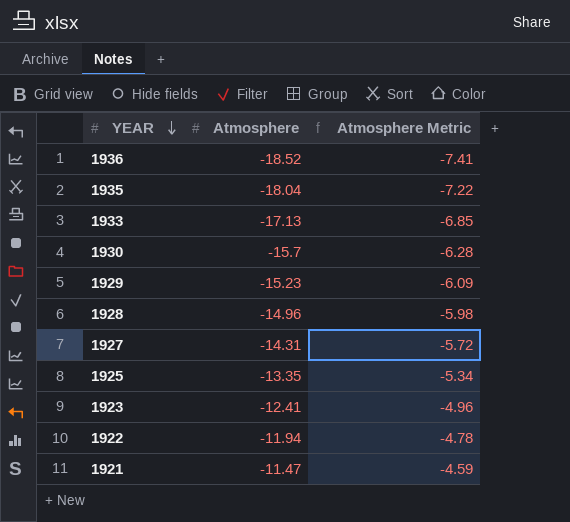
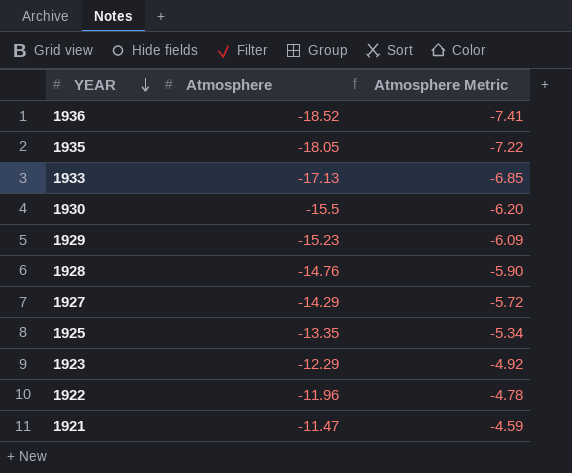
1935 | Atmosphere: -18.04 -> -18.05
1930 | Atmosphere: -15.7 -> -15.5
1930 | Atmosphere Metric: -6.28 -> -6.20
1928 | Atmosphere: -14.96 -> -14.76
1928 | Atmosphere Metric: -5.98 -> -5.90
1927 | Atmosphere: -14.31 -> -14.29
1923 | Atmosphere: -12.41 -> -12.29
1923 | Atmosphere Metric: -4.96 -> -4.92
1922 | Atmosphere: -11.94 -> -11.96

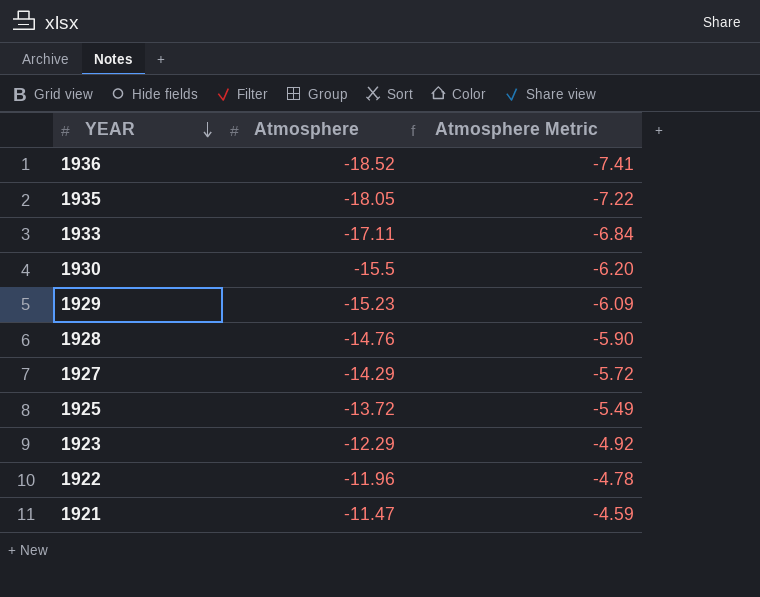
1933 | Atmosphere: -17.13 -> -17.11
1933 | Atmosphere Metric: -6.85 -> -6.84
1925 | Atmosphere: -13.35 -> -13.72
1925 | Atmosphere Metric: -5.34 -> -5.49

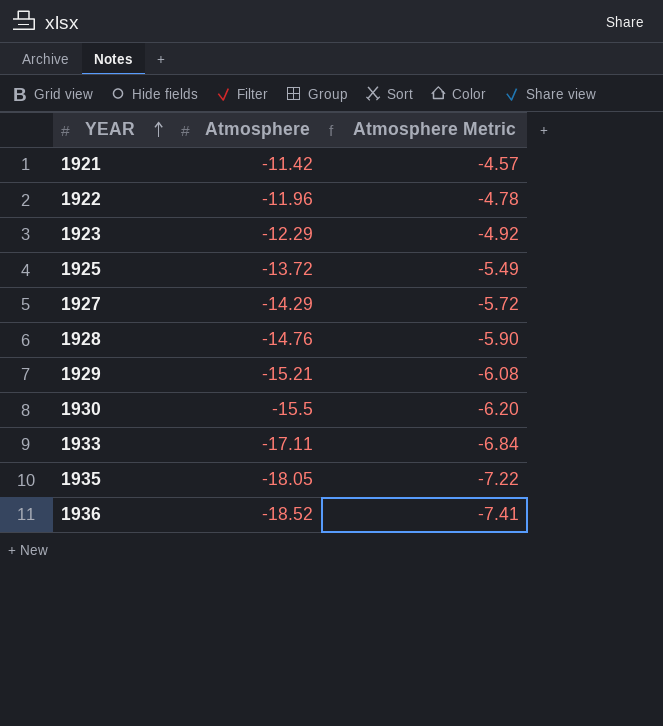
row order: YEAR descending -> YEAR ascending
1921 | Atmosphere: -11.47 -> -11.42
1921 | Atmosphere Metric: -4.59 -> -4.57
1929 | Atmosphere: -15.23 -> -15.21
1929 | Atmosphere Metric: -6.09 -> -6.08

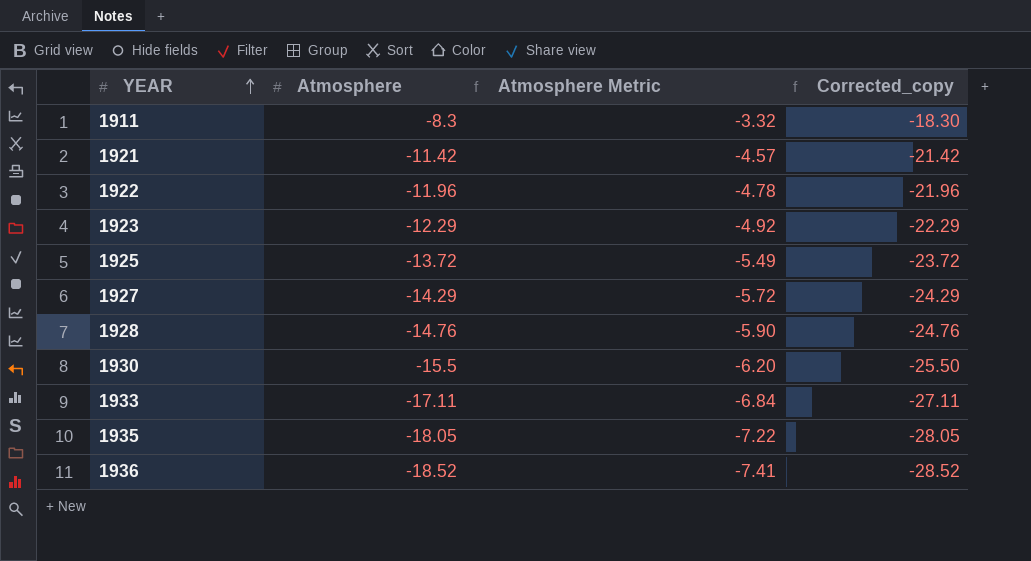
column Corrected_copy | formula: none -> [Atmosphere] - 10
row 1929: -15.21 | -6.08 -> none
row 1911: none -> -8.3 | -3.32 | -18.30

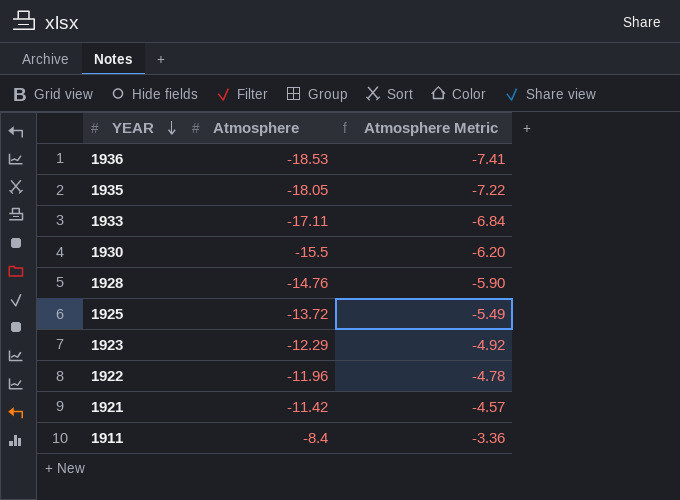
row order: YEAR ascending -> YEAR descending
column Corrected_copy | formula: [Atmosphere] - 10 -> none
row 1927: -14.29 | -5.72 | -24.29 -> none
1936 | Atmosphere: -18.52 -> -18.53
1911 | Atmosphere: -8.3 -> -8.4
1911 | Atmosphere Metric: -3.32 -> -3.36

